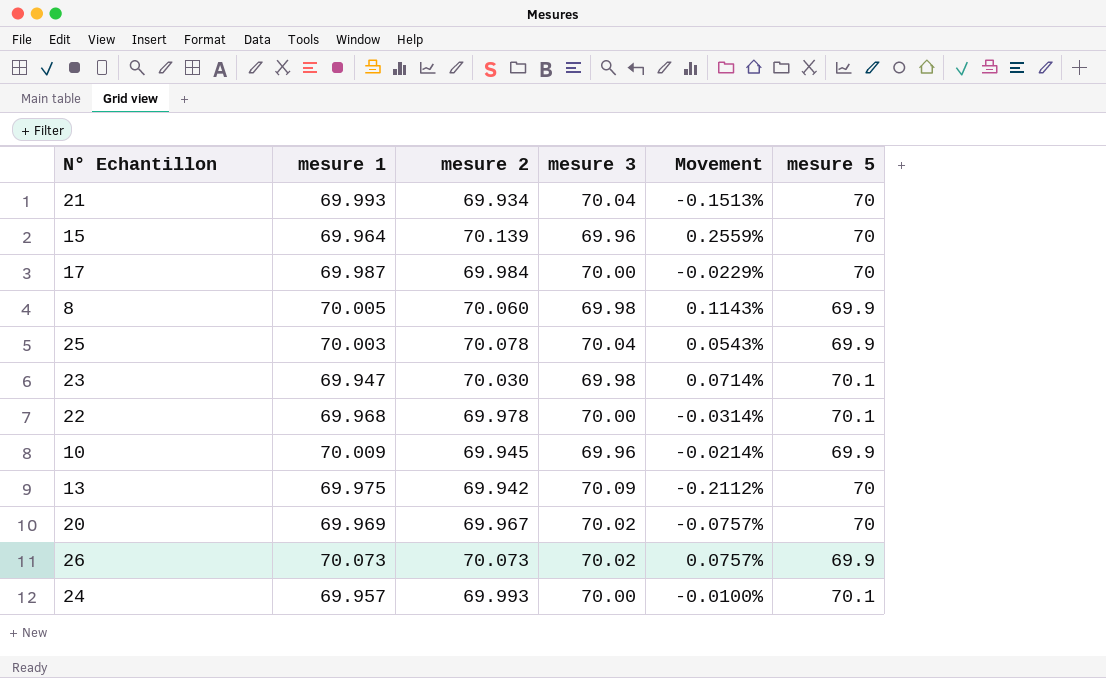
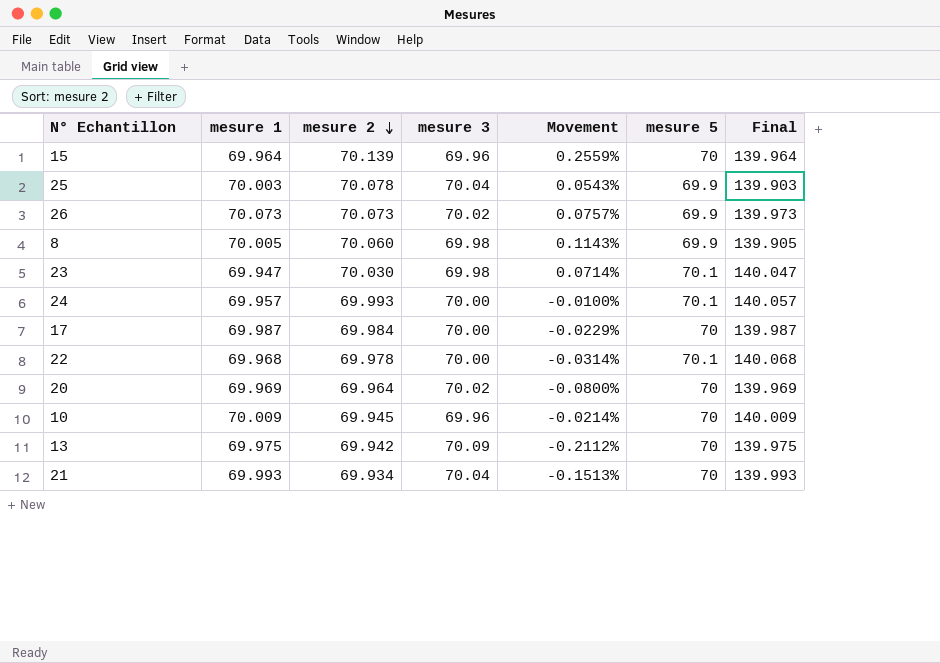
row order: none -> mesure 2 descending
column Final | formula: none -> [mesure 1] + [mesure 5]
20 | mesure 2: 69.967 -> 69.964
20 | Movement: -0.0757% -> -0.0800%
10 | mesure 5: 69.9 -> 70

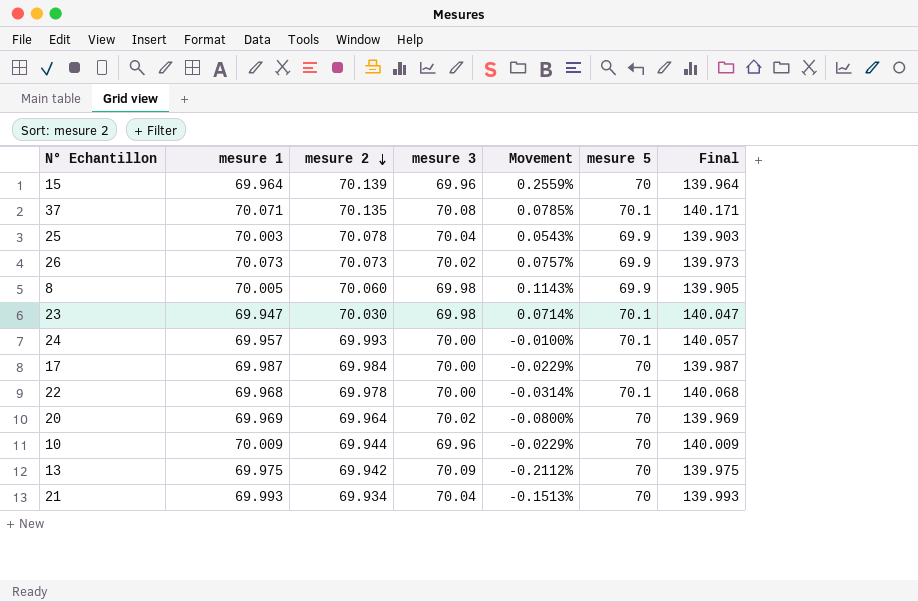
row 37: none -> 70.071 | 70.135 | 70.08 | 0.0785% | 70.1 | 140.171
10 | mesure 2: 69.945 -> 69.944
10 | Movement: -0.0214% -> -0.0229%

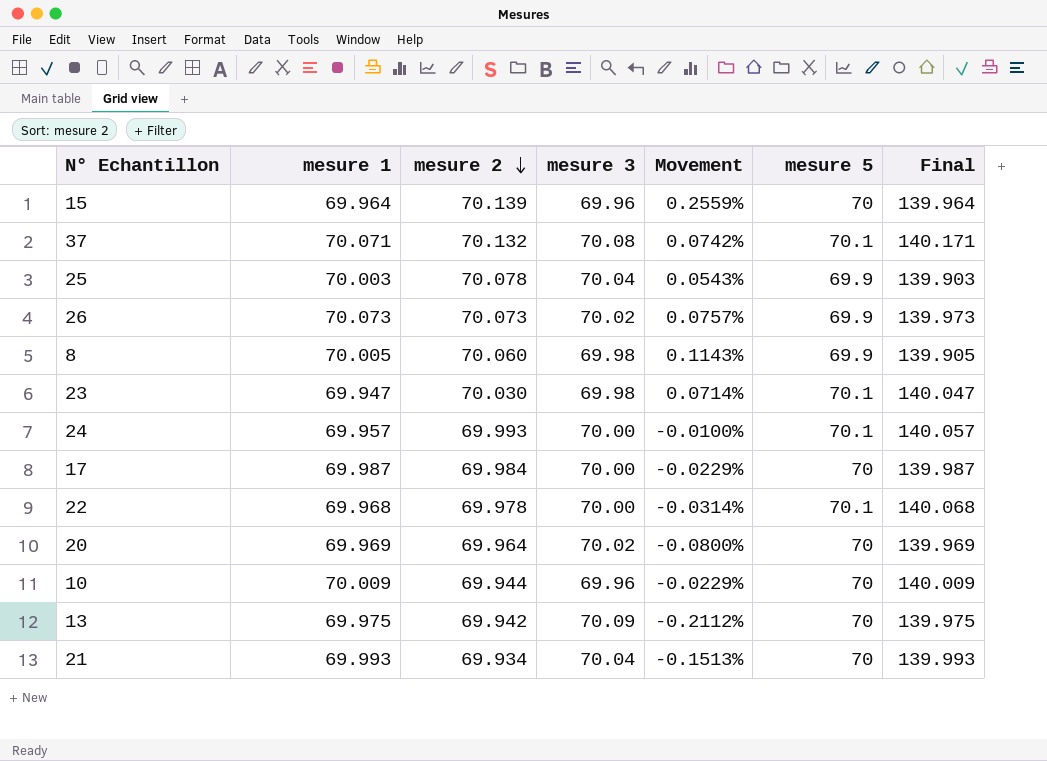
37 | mesure 2: 70.135 -> 70.132
37 | Movement: 0.0785% -> 0.0742%

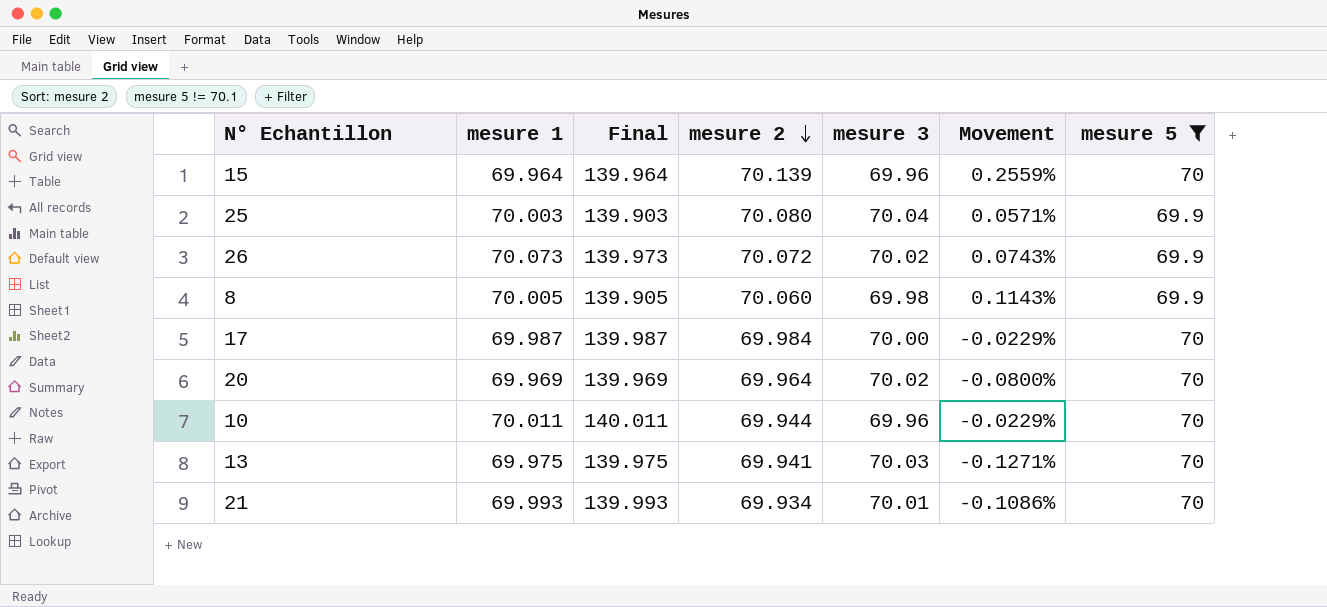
filter: none -> mesure 5 != 70.1
column Final | position: 7 -> 3
25 | mesure 2: 70.078 -> 70.080
25 | Movement: 0.0543% -> 0.0571%
26 | mesure 2: 70.073 -> 70.072
26 | Movement: 0.0757% -> 0.0743%
10 | mesure 1: 70.009 -> 70.011
10 | Final: 140.009 -> 140.011
13 | mesure 2: 69.942 -> 69.941
13 | mesure 3: 70.09 -> 70.03
13 | Movement: -0.2112% -> -0.1271%
21 | mesure 3: 70.04 -> 70.01
21 | Movement: -0.1513% -> -0.1086%

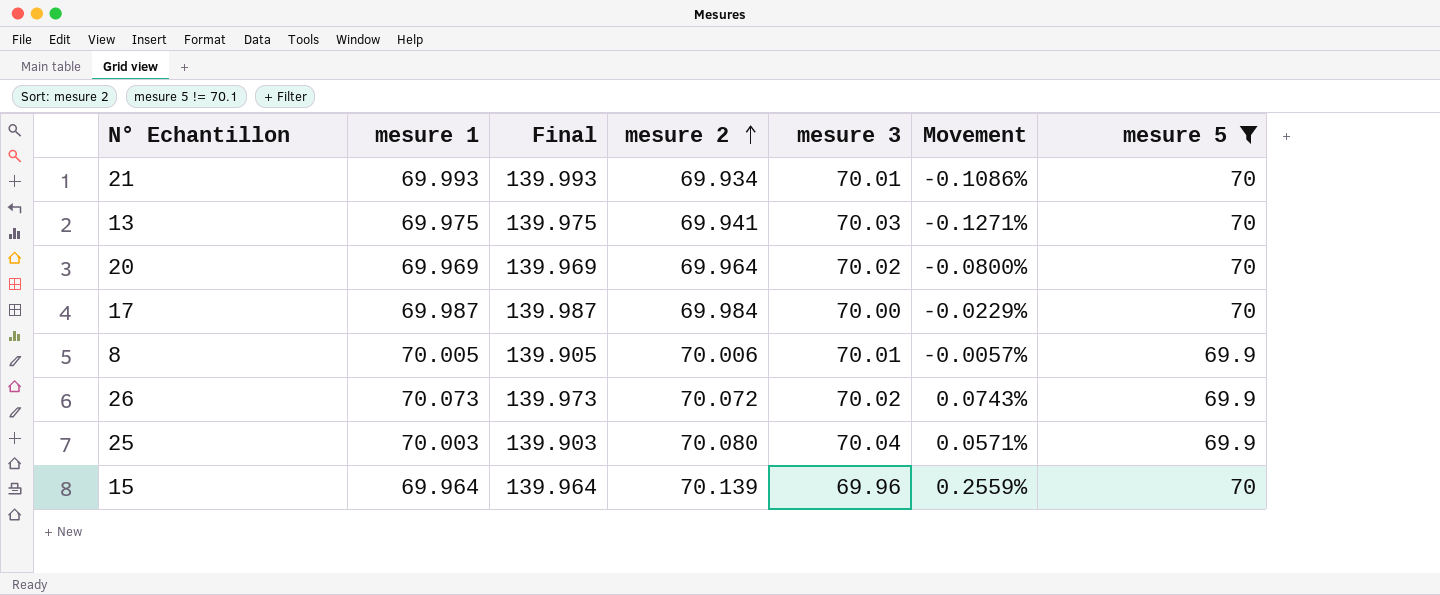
row order: mesure 2 descending -> mesure 2 ascending
row 10: 70.011 | 140.011 | 69.944 | 69.96 | -0.0229% | 70 -> none
8 | mesure 2: 70.060 -> 70.006
8 | mesure 3: 69.98 -> 70.01
8 | Movement: 0.1143% -> -0.0057%

